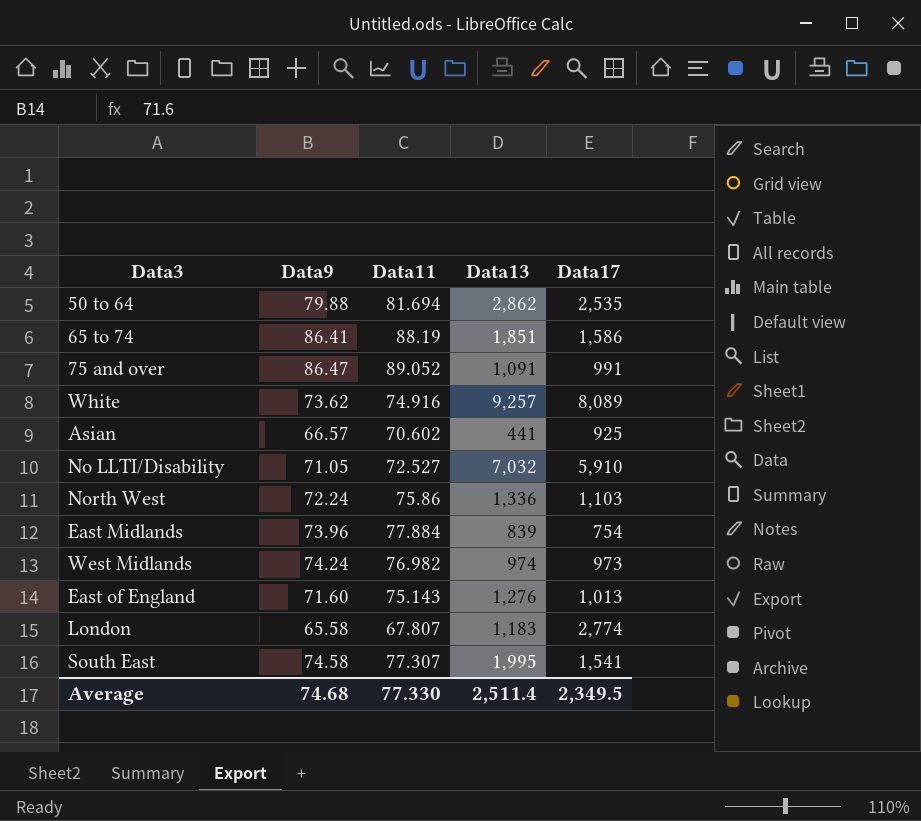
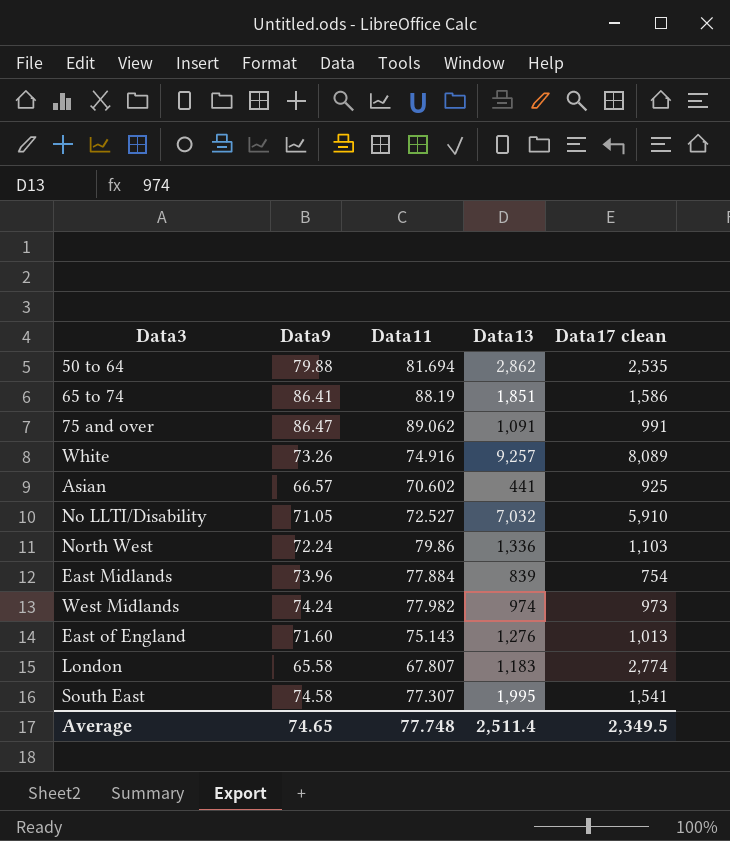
column name: Data17 -> Data17 clean
75 and over | Data11: 89.052 -> 89.062
White | Data9: 73.62 -> 73.26
North West | Data11: 75.86 -> 79.86
West Midlands | Data11: 76.982 -> 77.982
Average | Data9: 74.68 -> 74.65
Average | Data11: 77.330 -> 77.748

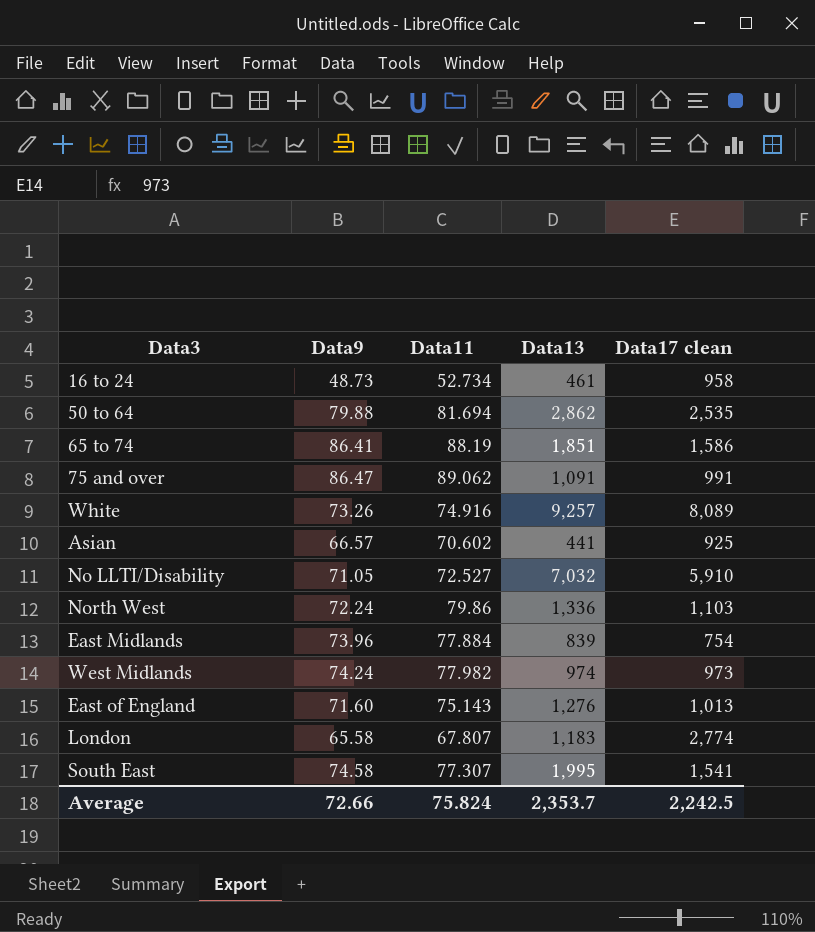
row 16 to 24: none -> 48.73 | 52.734 | 461 | 958
Average | Data9: 74.65 -> 72.66
Average | Data11: 77.748 -> 75.824
Average | Data13: 2,511.4 -> 2,353.7
Average | Data17 clean: 2,349.5 -> 2,242.5

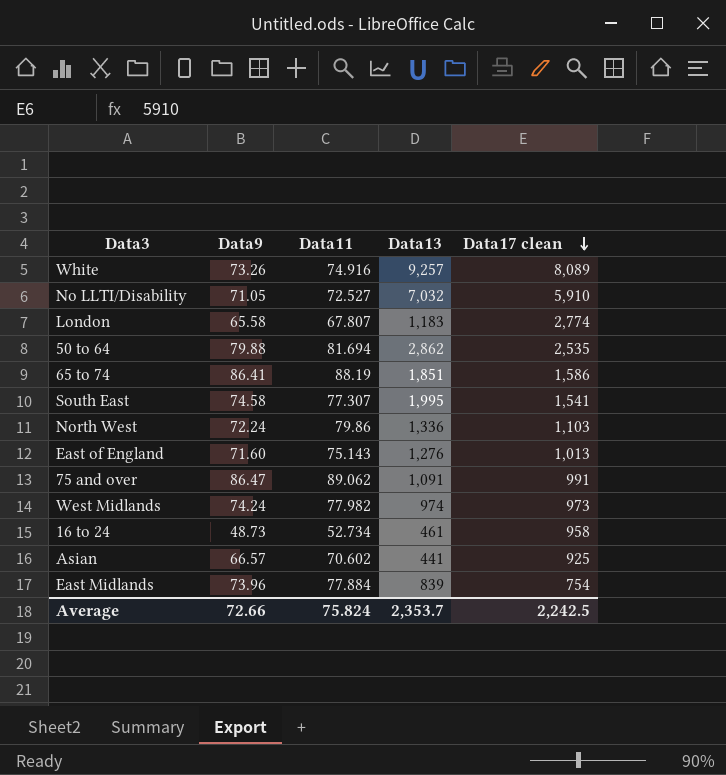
row order: none -> Data17 clean descending

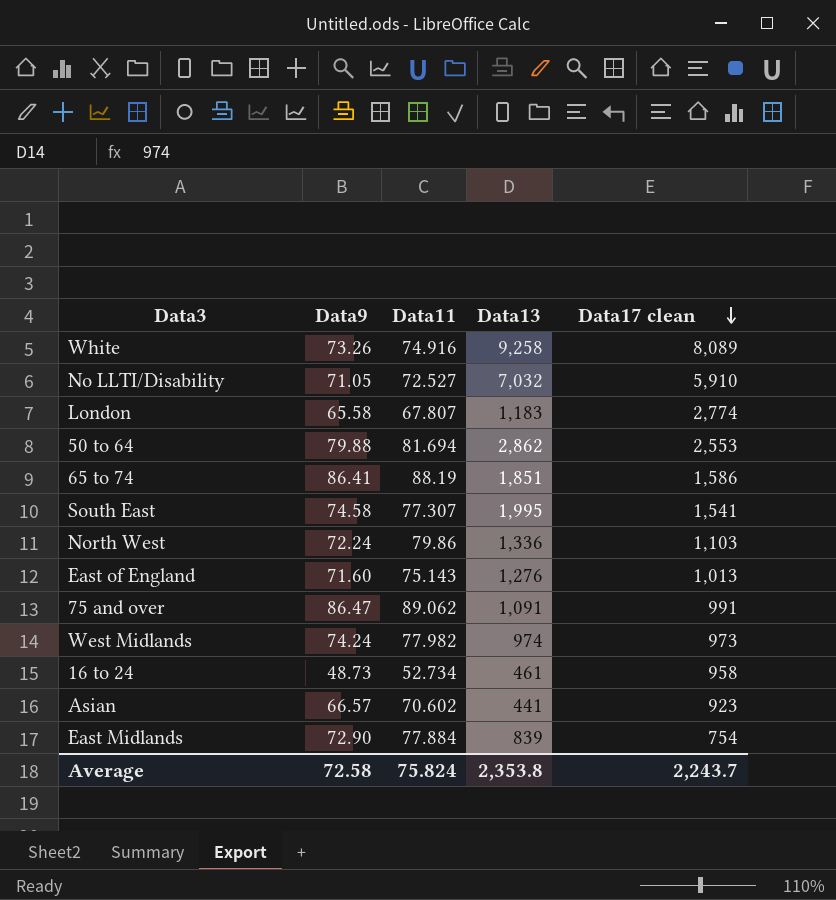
White | Data13: 9,257 -> 9,258
50 to 64 | Data17 clean: 2,535 -> 2,553
Asian | Data17 clean: 925 -> 923
East Midlands | Data9: 73.96 -> 72.90
Average | Data9: 72.66 -> 72.58
Average | Data13: 2,353.7 -> 2,353.8
Average | Data17 clean: 2,242.5 -> 2,243.7

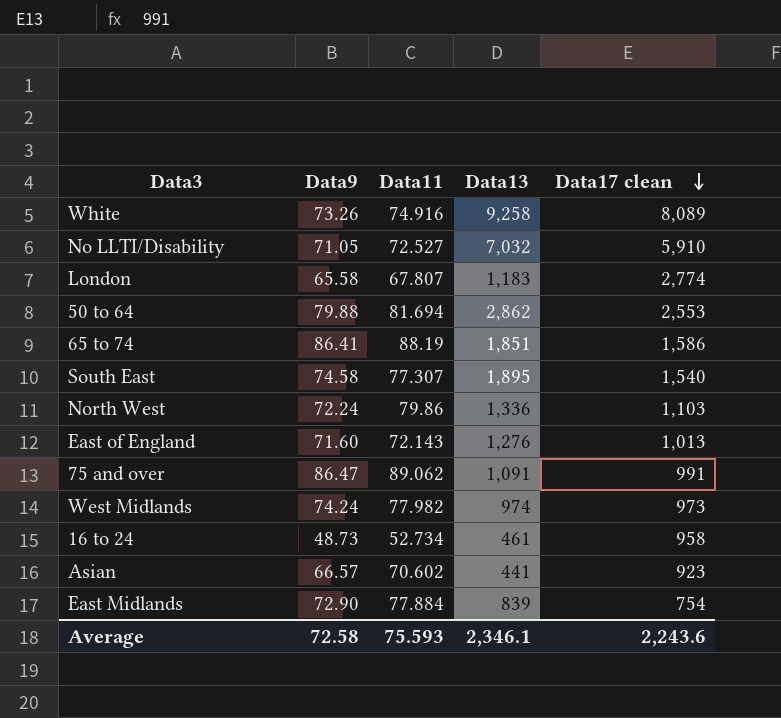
South East | Data13: 1,995 -> 1,895
South East | Data17 clean: 1,541 -> 1,540
East of England | Data11: 75.143 -> 72.143
Average | Data11: 75.824 -> 75.593
Average | Data13: 2,353.8 -> 2,346.1
Average | Data17 clean: 2,243.7 -> 2,243.6

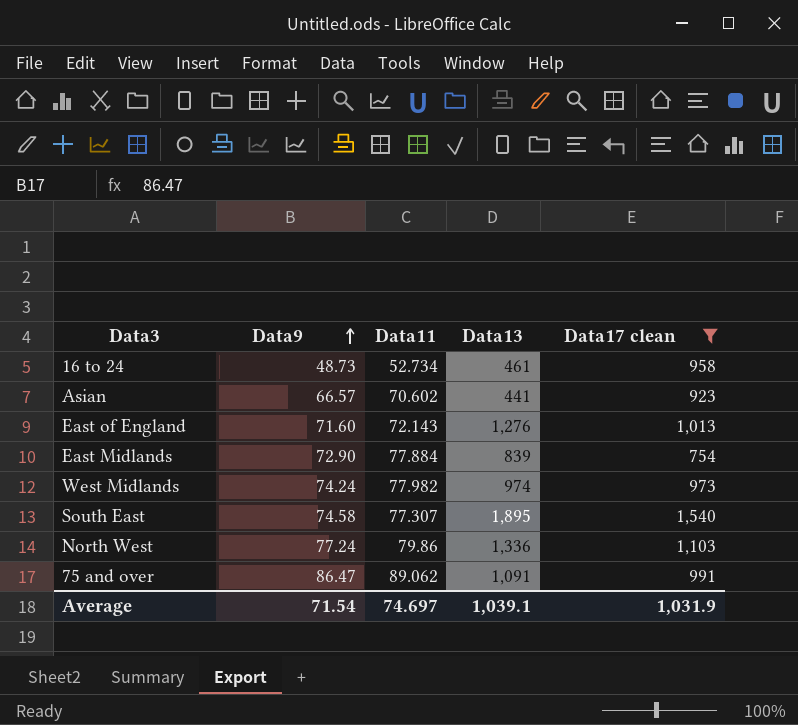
filter: none -> Data17 clean <= 1,540
row order: Data17 clean descending -> Data9 ascending
North West | Data9: 72.24 -> 77.24
Average | Data9: 72.58 -> 71.54
Average | Data11: 75.593 -> 74.697
Average | Data13: 2,346.1 -> 1,039.1
Average | Data17 clean: 2,243.6 -> 1,031.9

